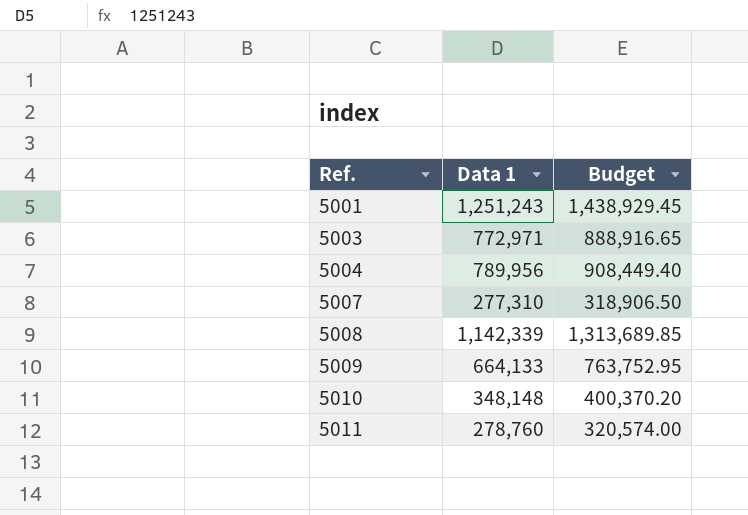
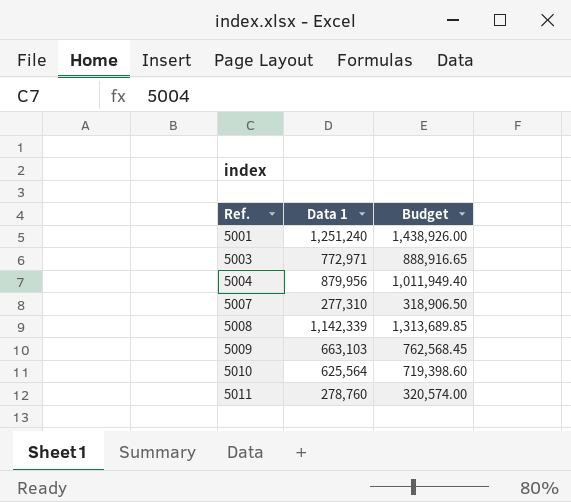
5001 | Data 1: 1,251,243 -> 1,251,240
5001 | Budget: 1,438,929.45 -> 1,438,926.00
5004 | Data 1: 789,956 -> 879,956
5004 | Budget: 908,449.40 -> 1,011,949.40
5009 | Data 1: 664,133 -> 663,103
5009 | Budget: 763,752.95 -> 762,568.45
5010 | Data 1: 348,148 -> 625,564
5010 | Budget: 400,370.20 -> 719,398.60

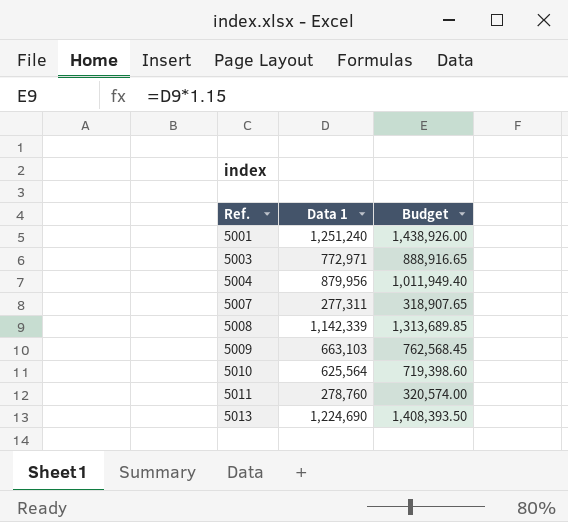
5007 | Data 1: 277,310 -> 277,311
5007 | Budget: 318,906.50 -> 318,907.65
row 5013: none -> 1,224,690 | 1,408,393.50

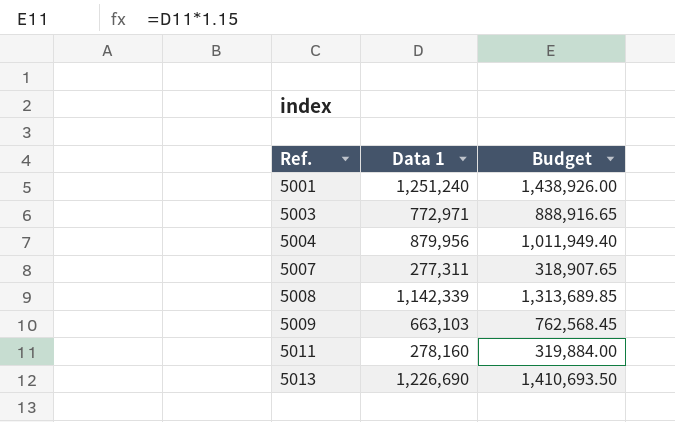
row 5010: 625,564 | 719,398.60 -> none
5011 | Data 1: 278,760 -> 278,160
5011 | Budget: 320,574.00 -> 319,884.00
5013 | Data 1: 1,224,690 -> 1,226,690
5013 | Budget: 1,408,393.50 -> 1,410,693.50

